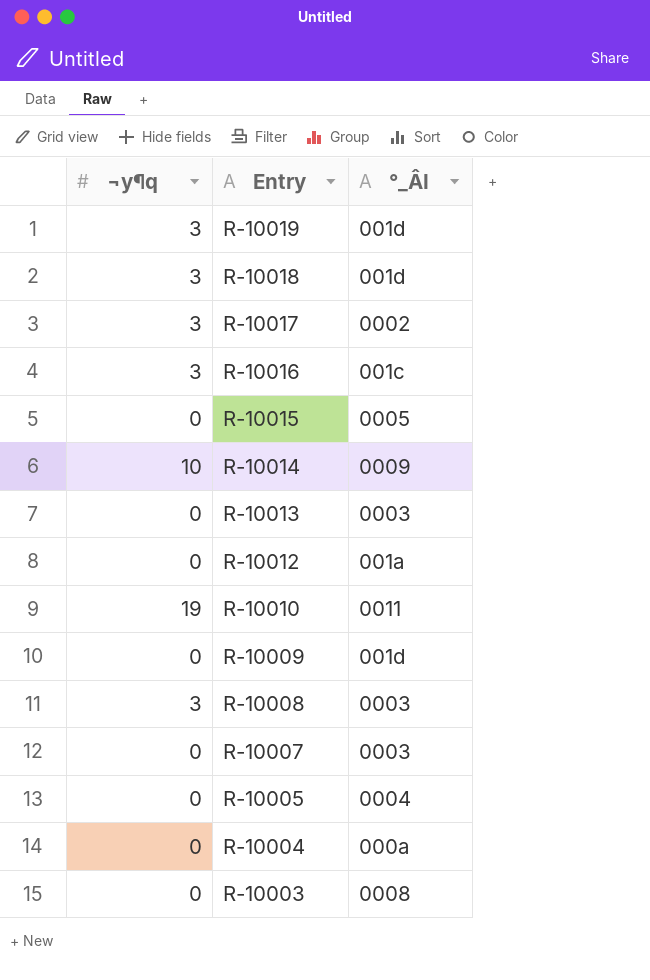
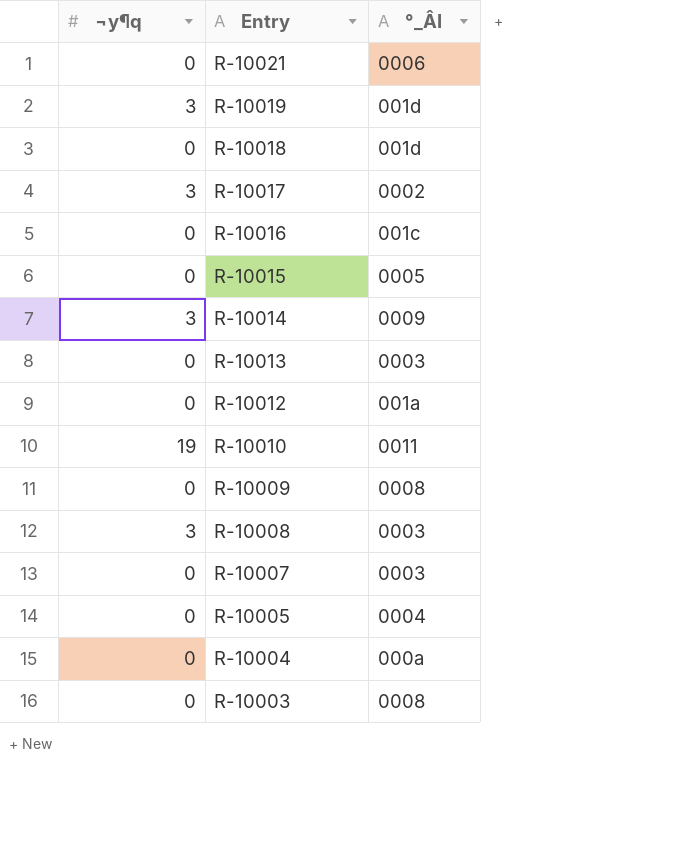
row R-10021: none -> 0 | 0006
R-10018 | ¬y¶q: 3 -> 0
R-10016 | ¬y¶q: 3 -> 0
R-10014 | ¬y¶q: 10 -> 3
R-10009 | °_ÂI: 001d -> 0008

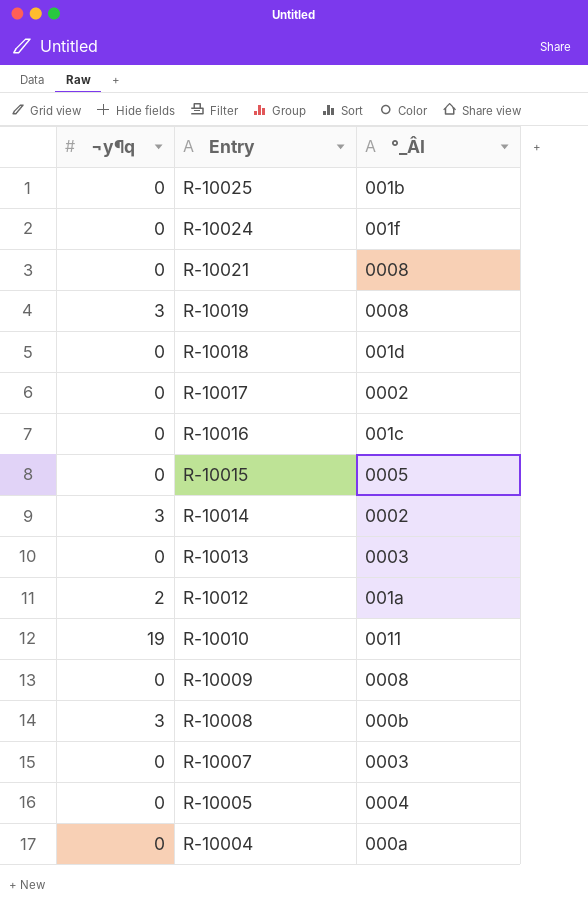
row R-10003: 0 | 0008 -> none
row R-10025: none -> 0 | 001b
row R-10024: none -> 0 | 001f
R-10021 | °_ÂI: 0006 -> 0008
R-10019 | °_ÂI: 001d -> 0008
R-10017 | ¬y¶q: 3 -> 0
R-10014 | °_ÂI: 0009 -> 0002
R-10012 | ¬y¶q: 0 -> 2
R-10008 | °_ÂI: 0003 -> 000b

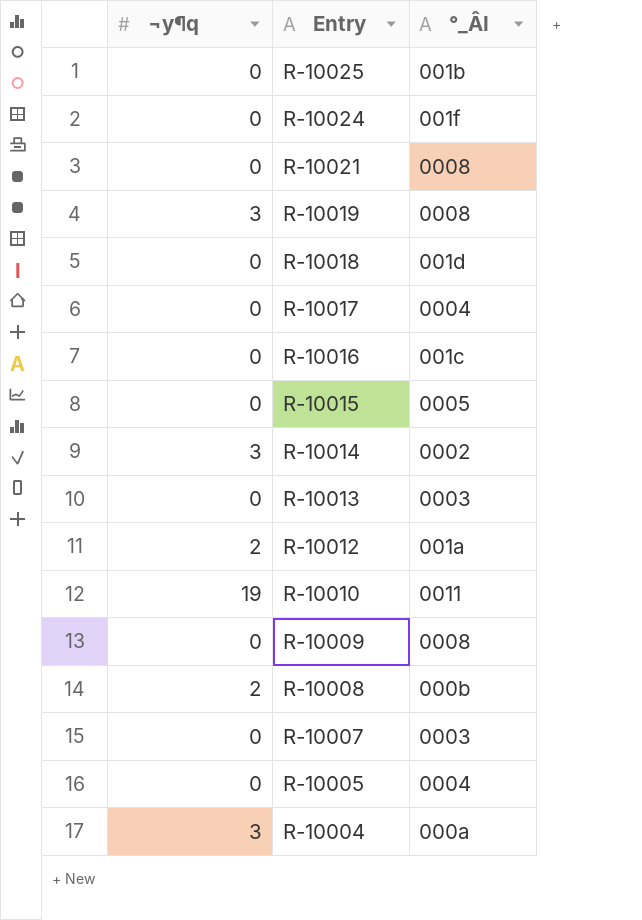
R-10017 | °_ÂI: 0002 -> 0004
R-10008 | ¬y¶q: 3 -> 2
R-10004 | ¬y¶q: 0 -> 3

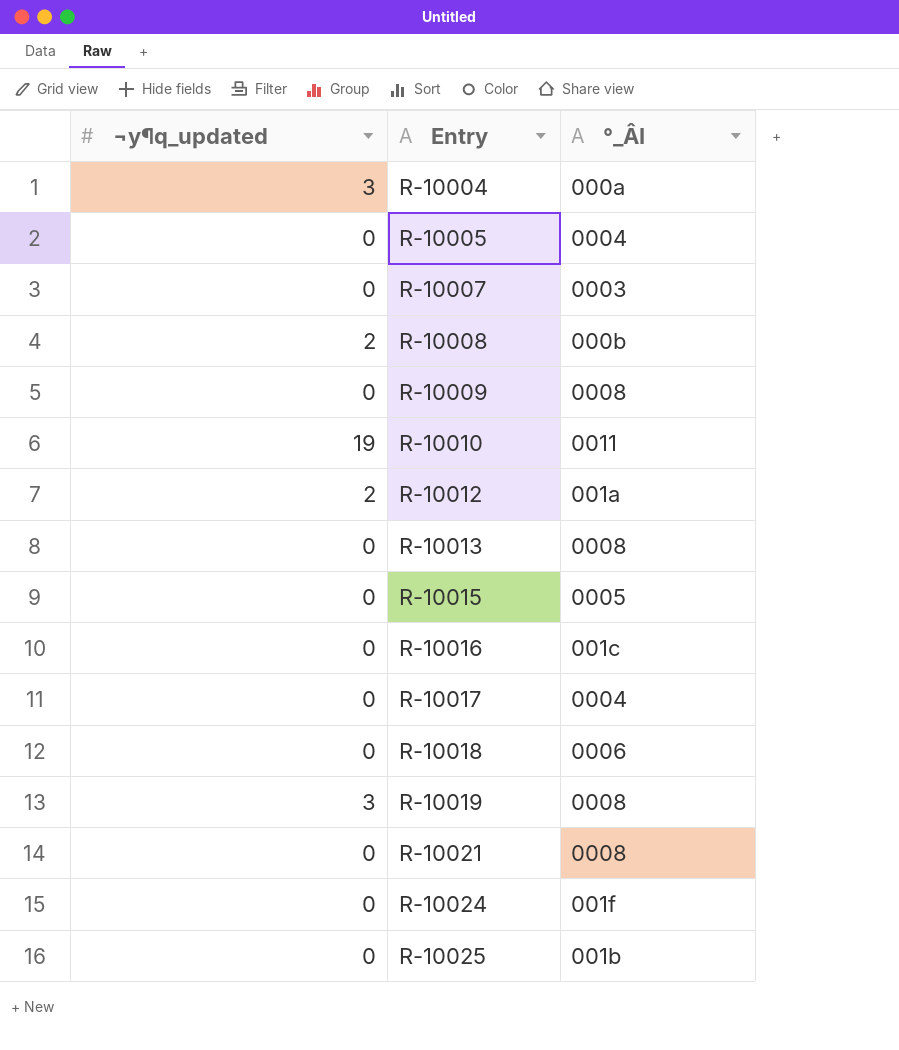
row order: Entry descending -> Entry ascending
column name: ¬y¶q -> ¬y¶q_updated
row R-10014: 3 | 0002 -> none
R-10013 | °_ÂI: 0003 -> 0008
R-10018 | °_ÂI: 001d -> 0006

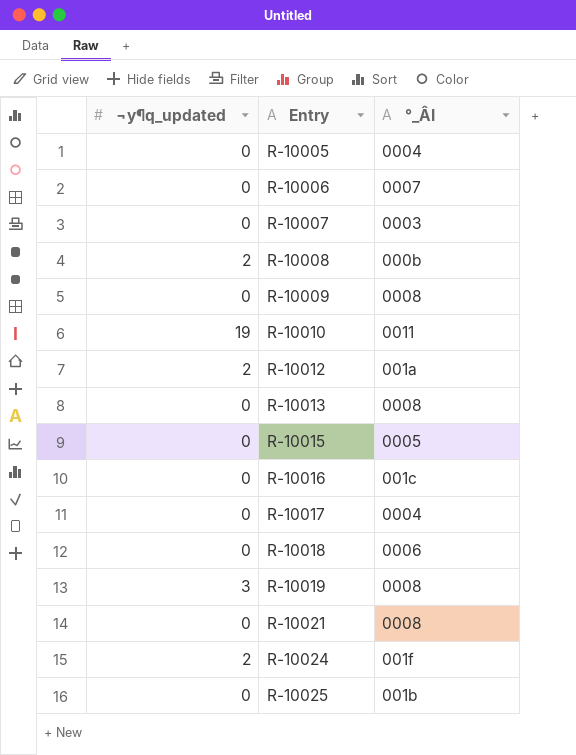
row R-10004: 3 | 000a -> none
row R-10006: none -> 0 | 0007
R-10024 | ¬y¶q_updated: 0 -> 2

